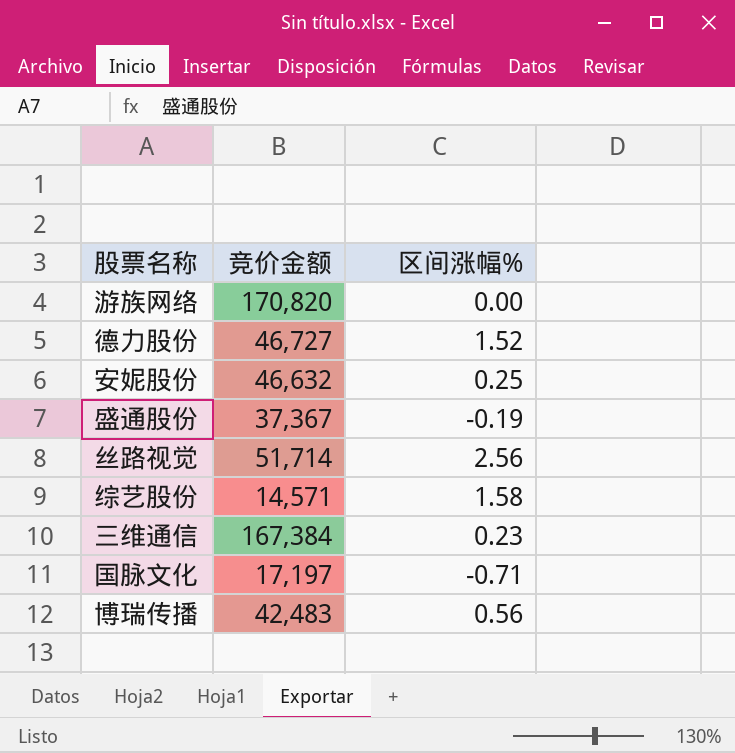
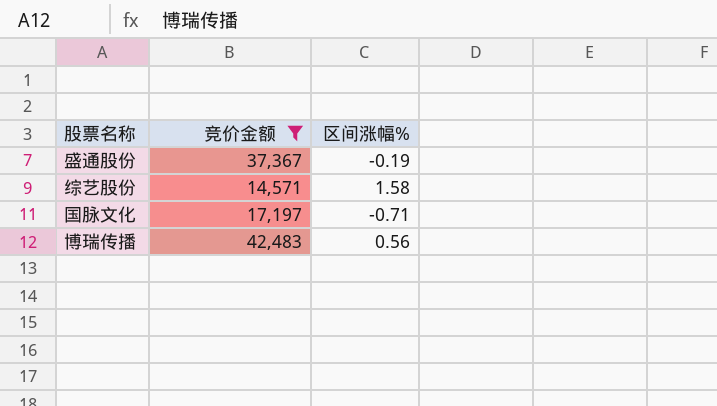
filter: none -> 竞价金额 <= 42,483

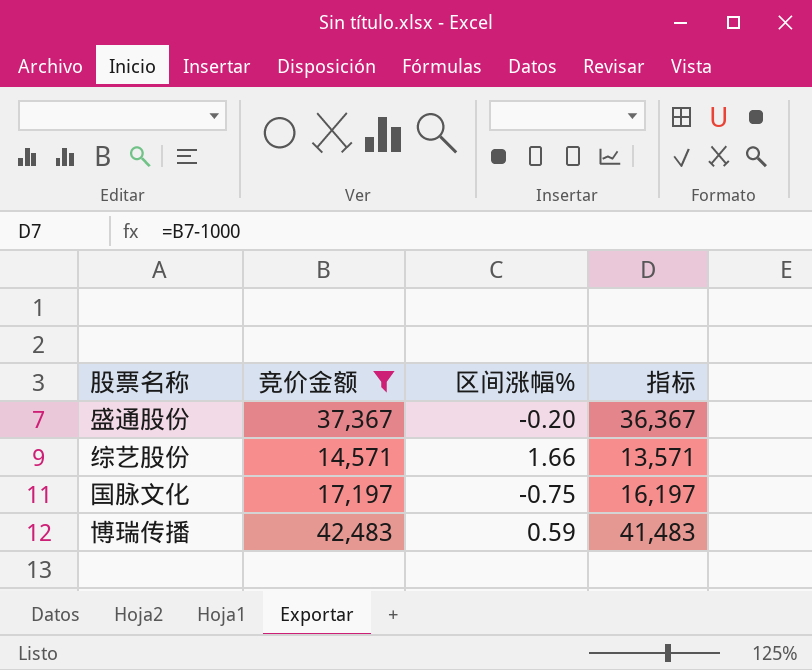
column 指标 | formula: none -> [竞价金额] - 1000
盛通股份 | 区间涨幅%: -0.19 -> -0.20
综艺股份 | 区间涨幅%: 1.58 -> 1.66
国脉文化 | 区间涨幅%: -0.71 -> -0.75
博瑞传播 | 区间涨幅%: 0.56 -> 0.59

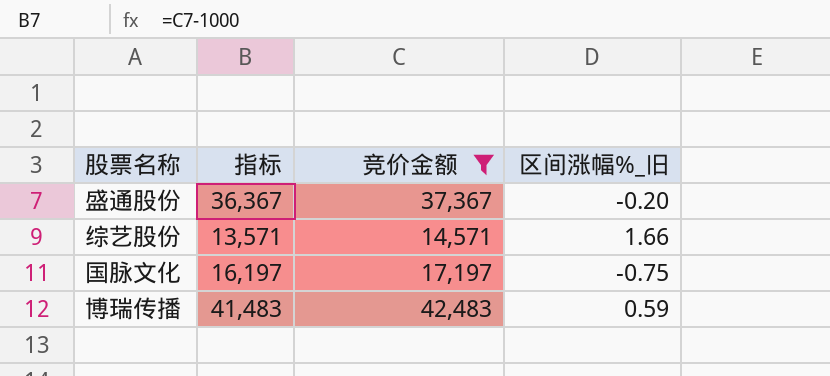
column 指标 | position: 4 -> 2
column name: 区间涨幅% -> 区间涨幅%_旧

